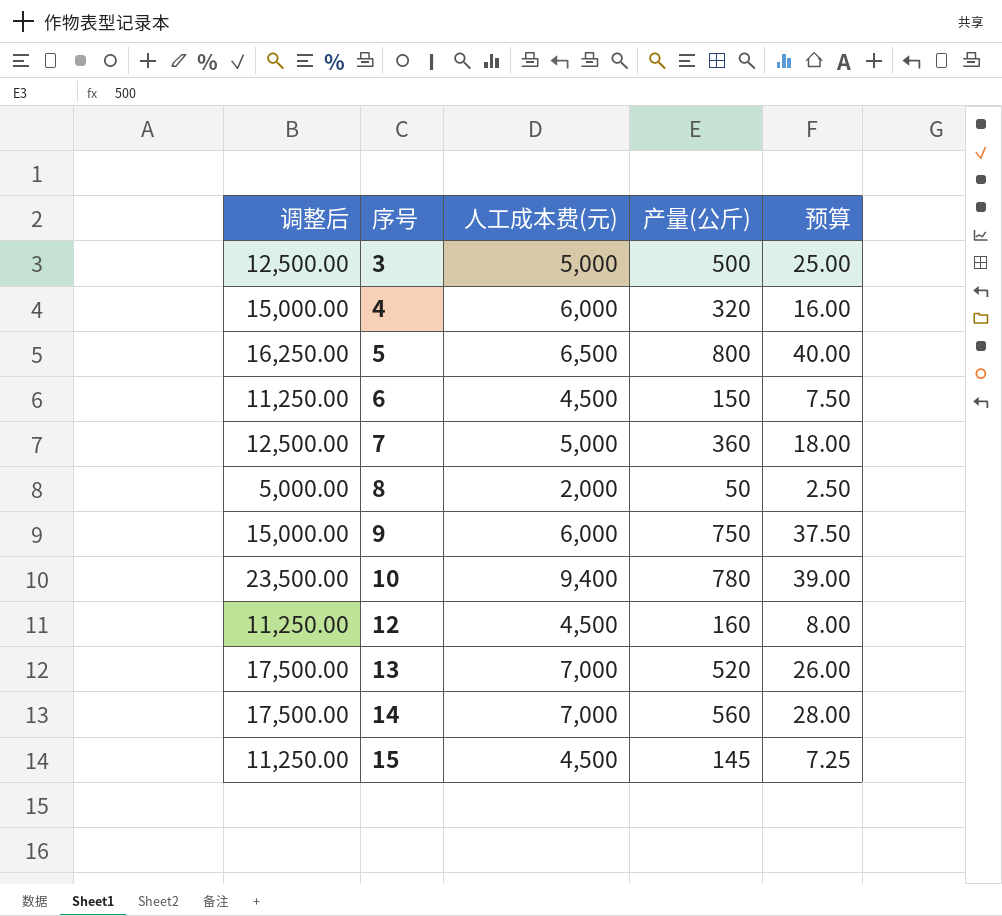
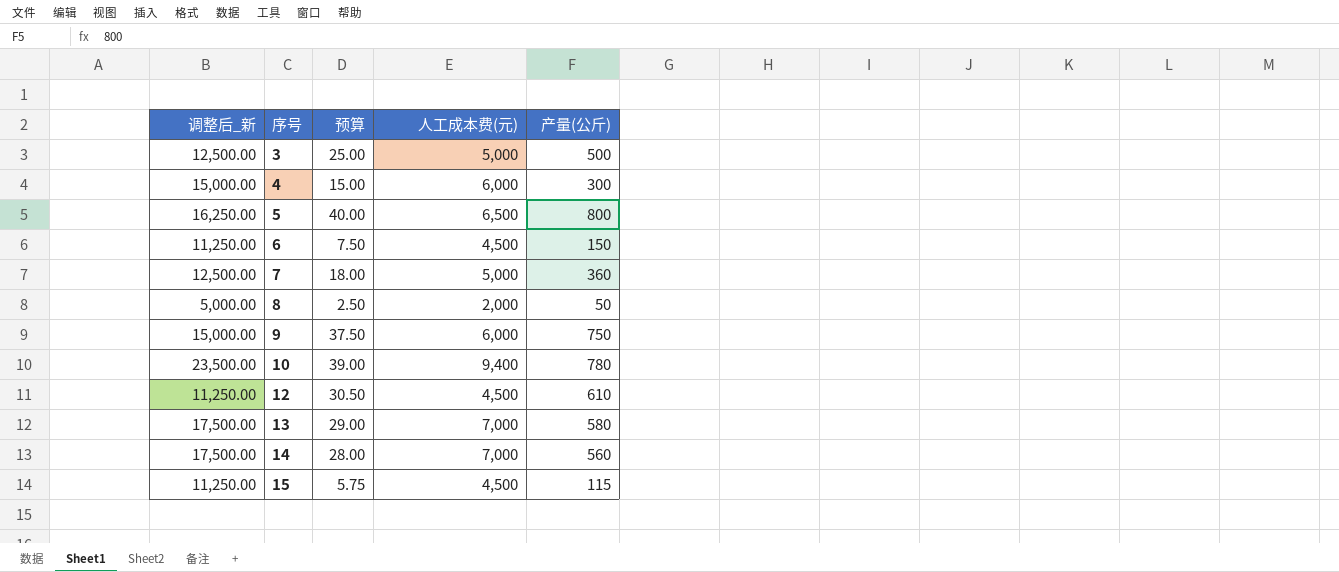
column name: 调整后 -> 调整后_新
column 预算 | position: 5 -> 3
4 | 预算: 16.00 -> 15.00
4 | 产量(公斤): 320 -> 300
12 | 预算: 8.00 -> 30.50
12 | 产量(公斤): 160 -> 610
13 | 预算: 26.00 -> 29.00
13 | 产量(公斤): 520 -> 580
15 | 预算: 7.25 -> 5.75
15 | 产量(公斤): 145 -> 115

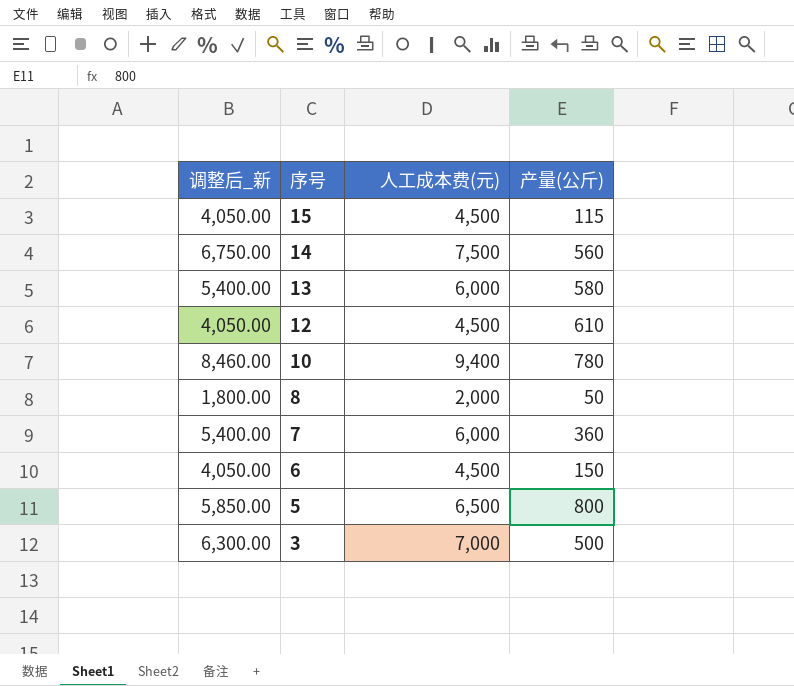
row order: 序号 ascending -> 序号 descending
column 预算 | formula: [产量(公斤)] * 0.05 -> none
column 调整后_新 | formula: [人工成本费(元)] * 2.5 -> [人工成本费(元)] * 0.9
row 4: 15,000.00 | 15.00 | 6,000 | 300 -> none
row 9: 15,000.00 | 37.50 | 6,000 | 750 -> none
14 | 人工成本费(元): 7,000 -> 7,500
13 | 人工成本费(元): 7,000 -> 6,000
7 | 人工成本费(元): 5,000 -> 6,000
3 | 人工成本费(元): 5,000 -> 7,000

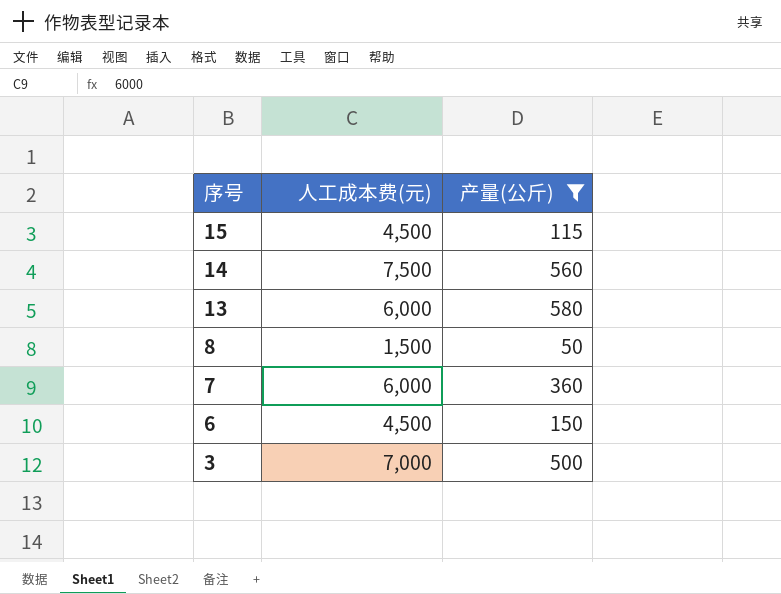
filter: none -> 产量(公斤) <= 580
column 调整后_新 | formula: [人工成本费(元)] * 0.9 -> none
8 | 人工成本费(元): 2,000 -> 1,500

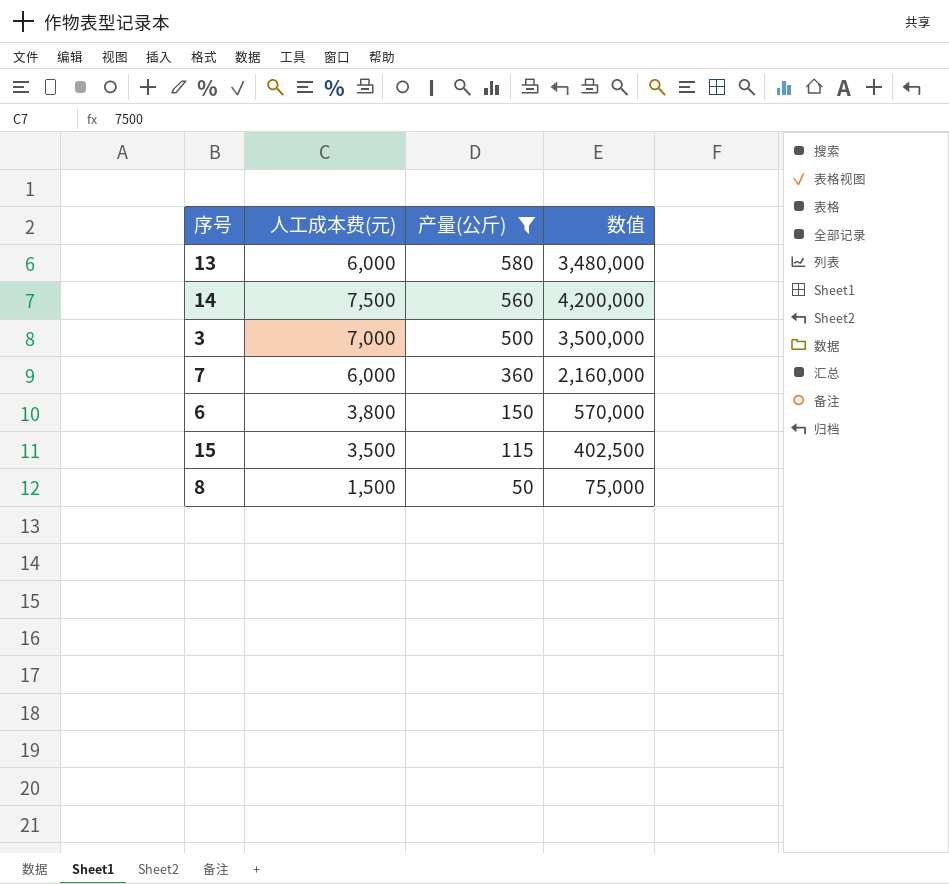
row order: 序号 descending -> 产量(公斤) descending
column 数值 | formula: none -> [人工成本费(元)] * [产量(公斤)]
6 | 人工成本费(元): 4,500 -> 3,800
15 | 人工成本费(元): 4,500 -> 3,500

